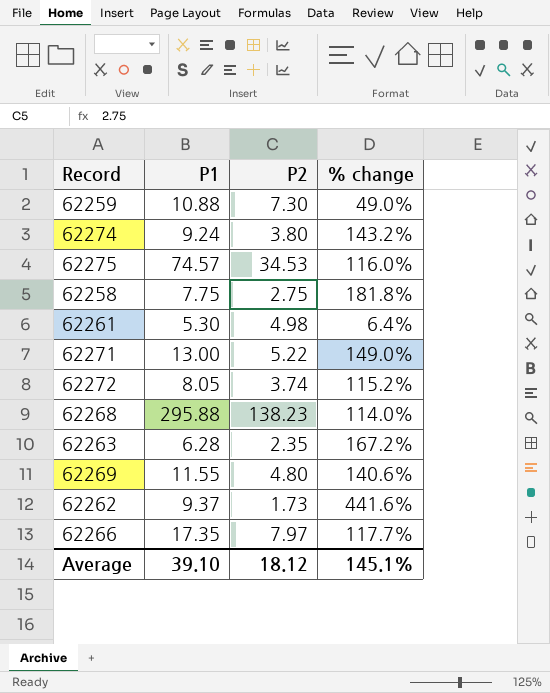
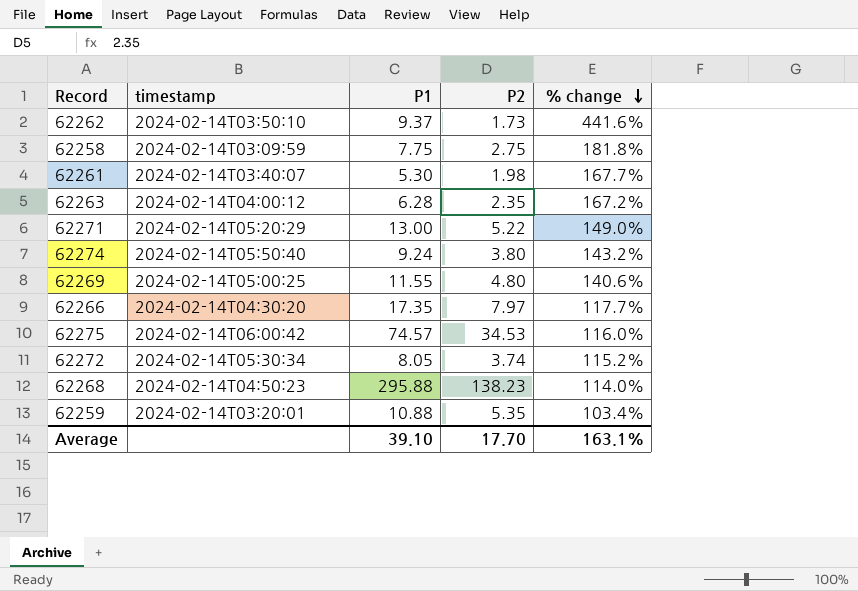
row order: none -> % change descending
column timestamp | position: none -> 2
62261 | P2: 4.98 -> 1.98
62261 | % change: 6.4% -> 167.7%
62259 | P2: 7.30 -> 5.35
62259 | % change: 49.0% -> 103.4%
Average | P2: 18.12 -> 17.70
Average | % change: 145.1% -> 163.1%

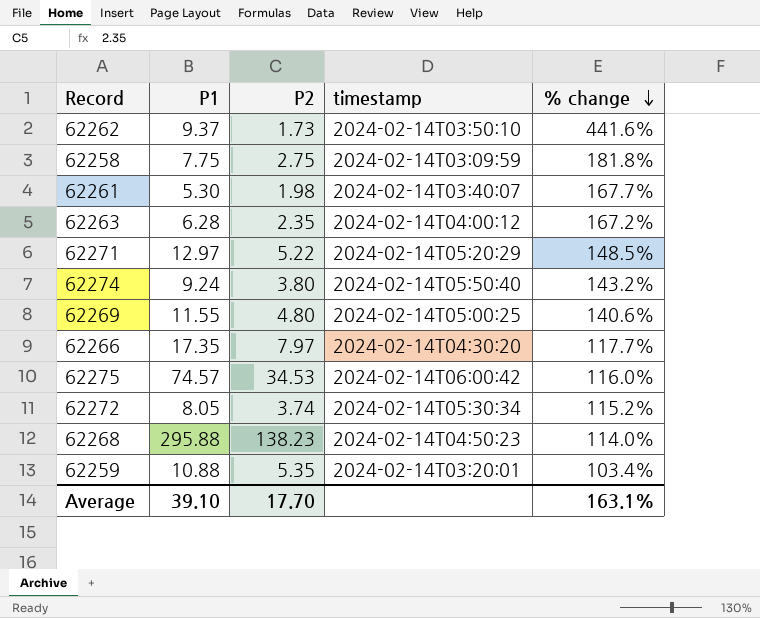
column timestamp | position: 2 -> 4
62271 | P1: 13.00 -> 12.97
62271 | % change: 149.0% -> 148.5%

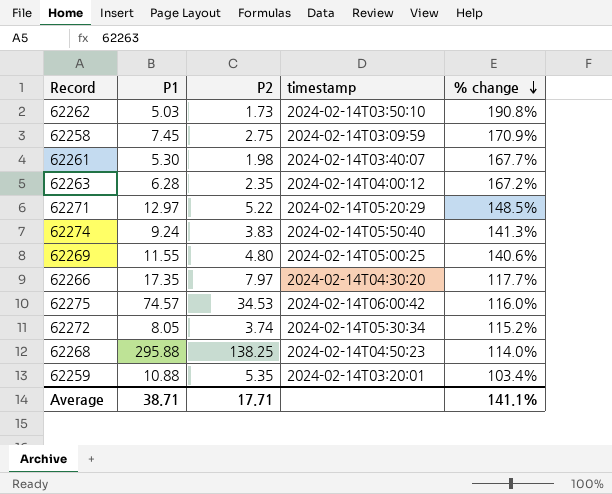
62262 | P1: 9.37 -> 5.03
62262 | % change: 441.6% -> 190.8%
62258 | P1: 7.75 -> 7.45
62258 | % change: 181.8% -> 170.9%
62274 | P2: 3.80 -> 3.83
62274 | % change: 143.2% -> 141.3%
62268 | P2: 138.23 -> 138.25
Average | P1: 39.10 -> 38.71
Average | P2: 17.70 -> 17.71
Average | % change: 163.1% -> 141.1%

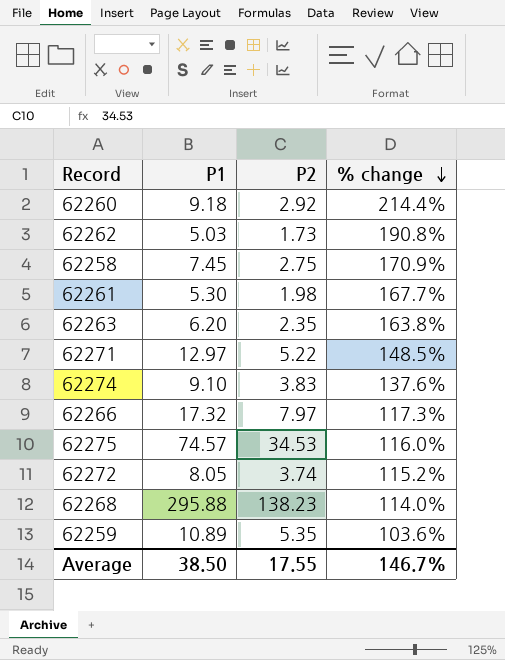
column timestamp | position: 4 -> none
row 62269: 11.55 | 4.80 | 2024-02-14T05:00:25 | 140.6% -> none
row 62260: none -> 9.18 | 2.92 | 214.4%
62263 | P1: 6.28 -> 6.20
62263 | % change: 167.2% -> 163.8%
62274 | P1: 9.24 -> 9.10
62274 | % change: 141.3% -> 137.6%
62266 | P1: 17.35 -> 17.32
62266 | % change: 117.7% -> 117.3%
62268 | P2: 138.25 -> 138.23
62259 | P1: 10.88 -> 10.89
62259 | % change: 103.4% -> 103.6%
Average | P1: 38.71 -> 38.50
Average | P2: 17.71 -> 17.55
Average | % change: 141.1% -> 146.7%

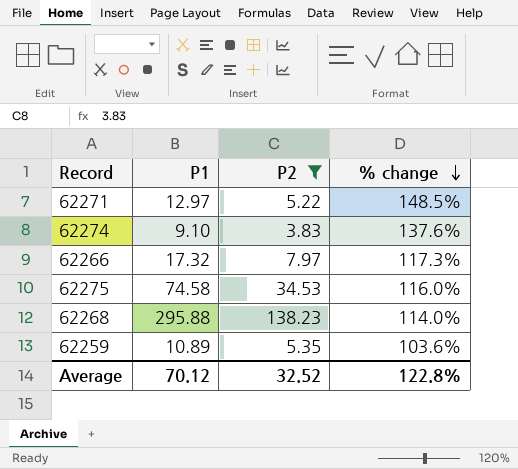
filter: none -> P2 >= 3.83
62275 | P1: 74.57 -> 74.58
Average | P1: 38.50 -> 70.12
Average | P2: 17.55 -> 32.52
Average | % change: 146.7% -> 122.8%

